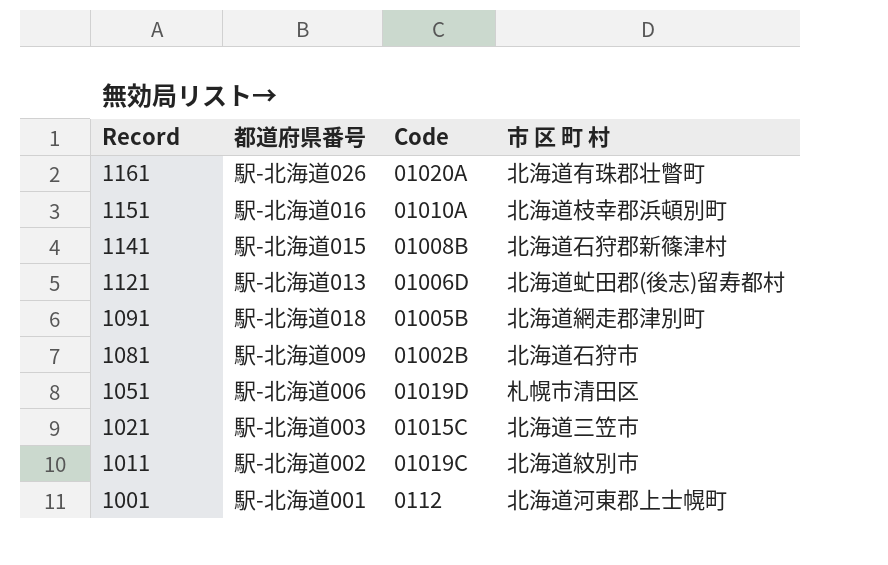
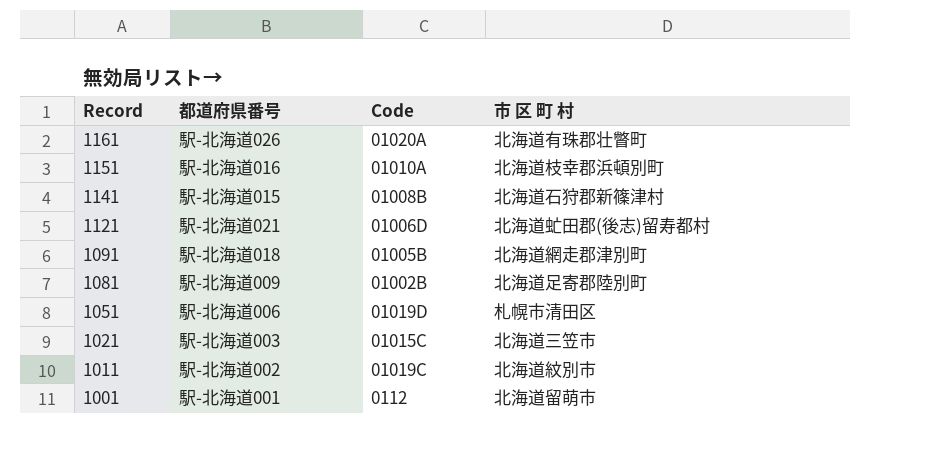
1121 | 都道府県番号: 駅-北海道013 -> 駅-北海道021
1081 | 市 区 町 村: 北海道石狩市 -> 北海道足寄郡陸別町
1001 | 市 区 町 村: 北海道河東郡上士幌町 -> 北海道留萌市

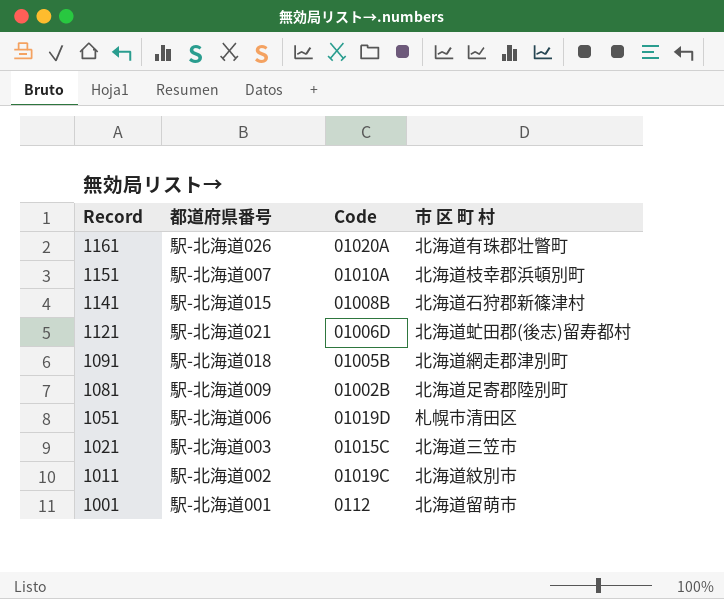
1151 | 都道府県番号: 駅-北海道016 -> 駅-北海道007

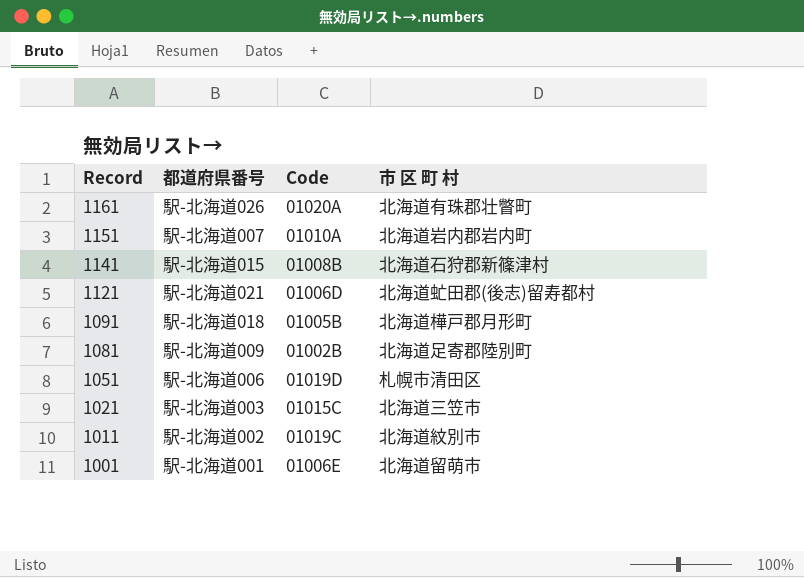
1151 | 市 区 町 村: 北海道枝幸郡浜頓別町 -> 北海道岩内郡岩内町
1091 | 市 区 町 村: 北海道網走郡津別町 -> 北海道樺戸郡月形町
1001 | Code: 0112 -> 01006E

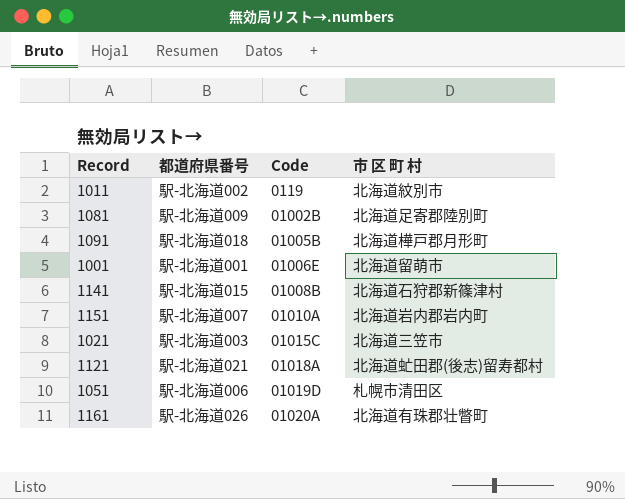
row order: Record descending -> Code ascending
1011 | Code: 01019C -> 0119
1121 | Code: 01006D -> 01018A

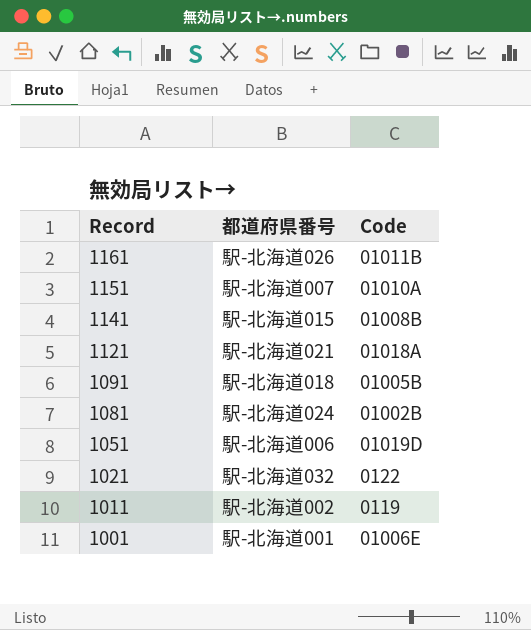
row order: Code ascending -> Record descending
column 市 区 町 村 | position: 4 -> none
1161 | Code: 01020A -> 01011B
1081 | 都道府県番号: 駅-北海道009 -> 駅-北海道024
1021 | 都道府県番号: 駅-北海道003 -> 駅-北海道032
1021 | Code: 01015C -> 0122

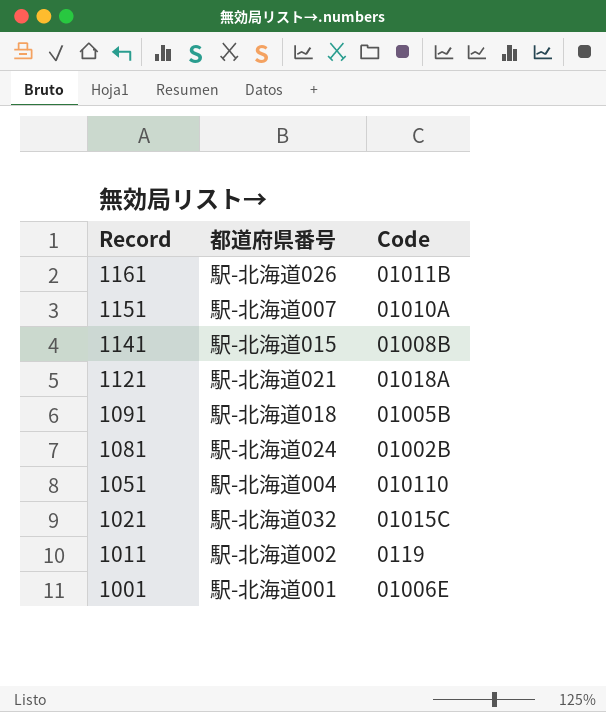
1051 | 都道府県番号: 駅-北海道006 -> 駅-北海道004
1051 | Code: 01019D -> 010110
1021 | Code: 0122 -> 01015C

